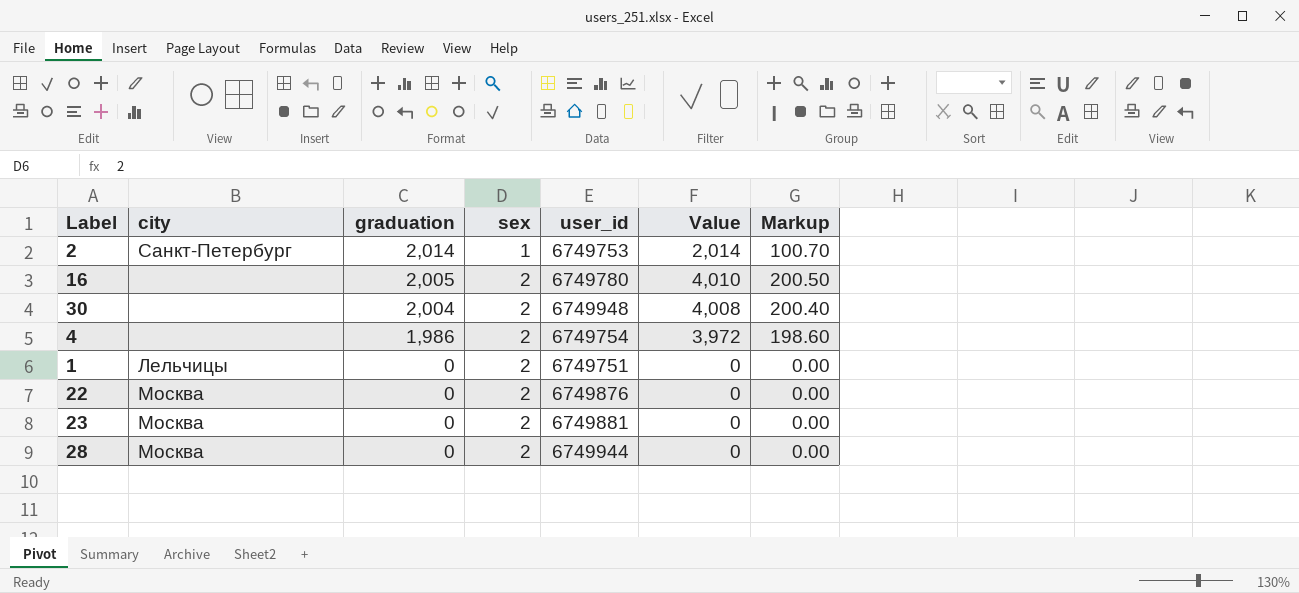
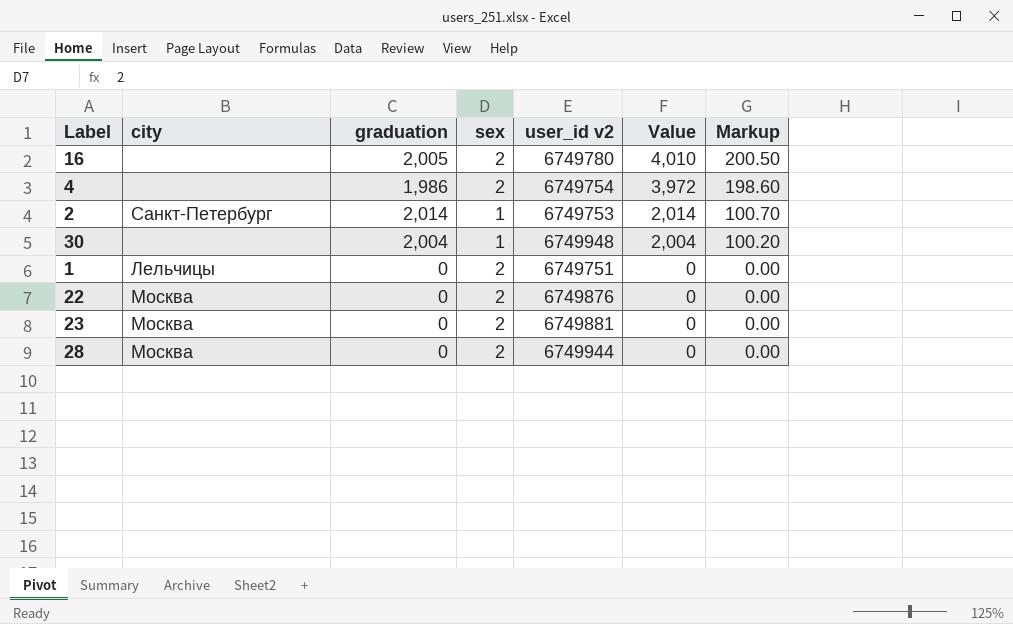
row order: graduation descending -> Value descending
column name: user_id -> user_id v2
30 | sex: 2 -> 1
30 | Value: 4,008 -> 2,004
30 | Markup: 200.40 -> 100.20

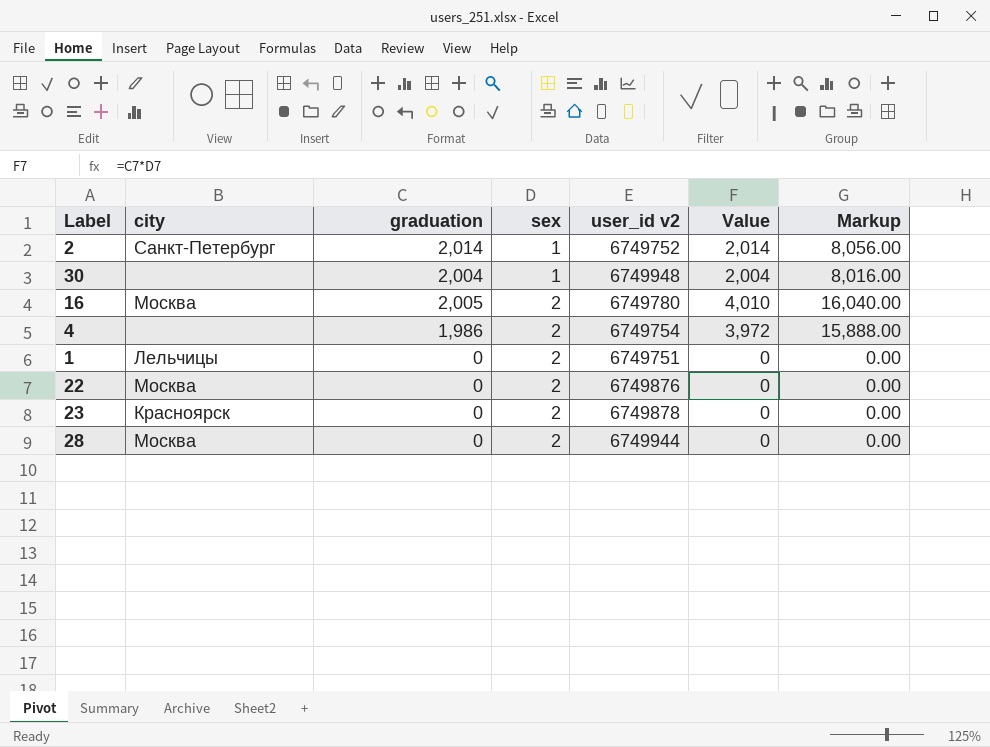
row order: Value descending -> sex ascending
column Markup | formula: [Value] * 0.05 -> [Value] * 4
2 | user_id v2: 6749753 -> 6749752
16 | city: none -> Москва
23 | city: Москва -> Красноярск
23 | user_id v2: 6749881 -> 6749878

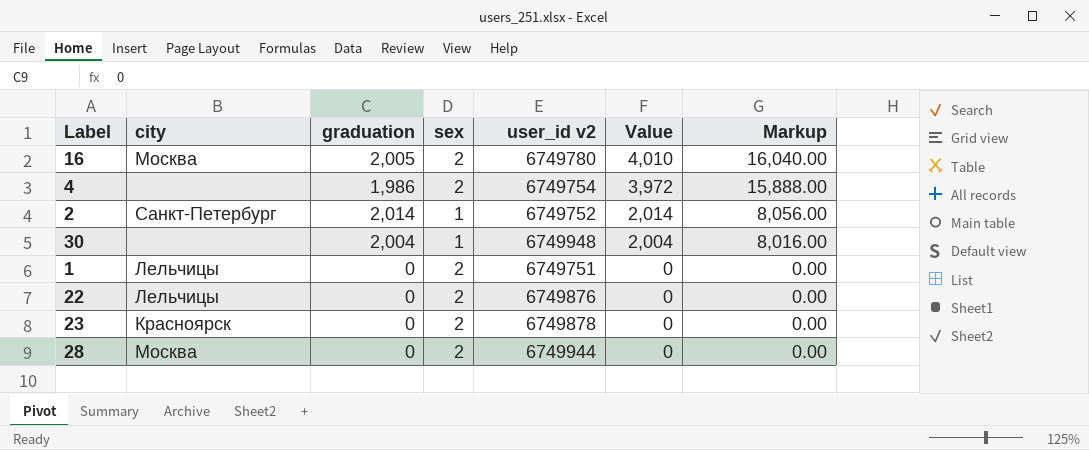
row order: sex ascending -> Value descending
22 | city: Москва -> Лельчицы

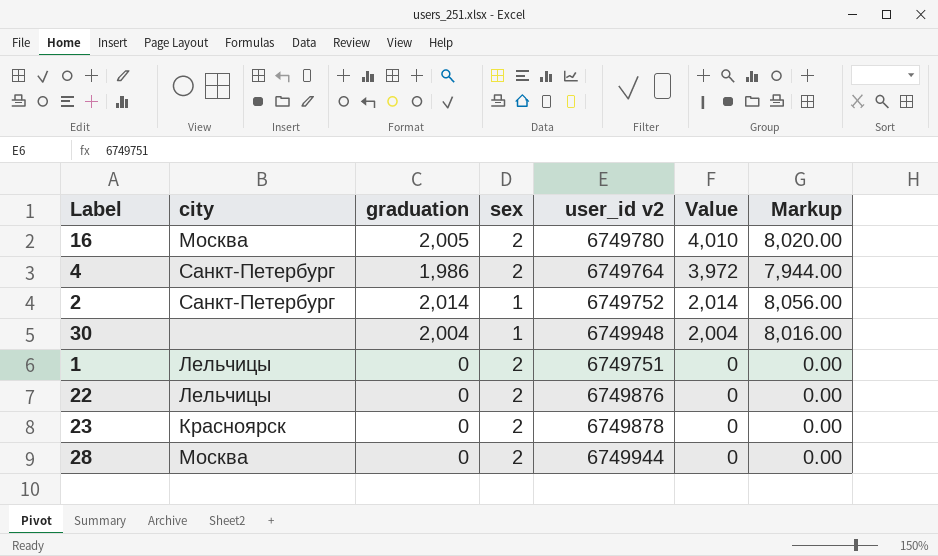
column Markup | formula: [Value] * 4 -> [graduation] * 4
4 | city: none -> Санкт-Петербург
4 | user_id v2: 6749754 -> 6749764

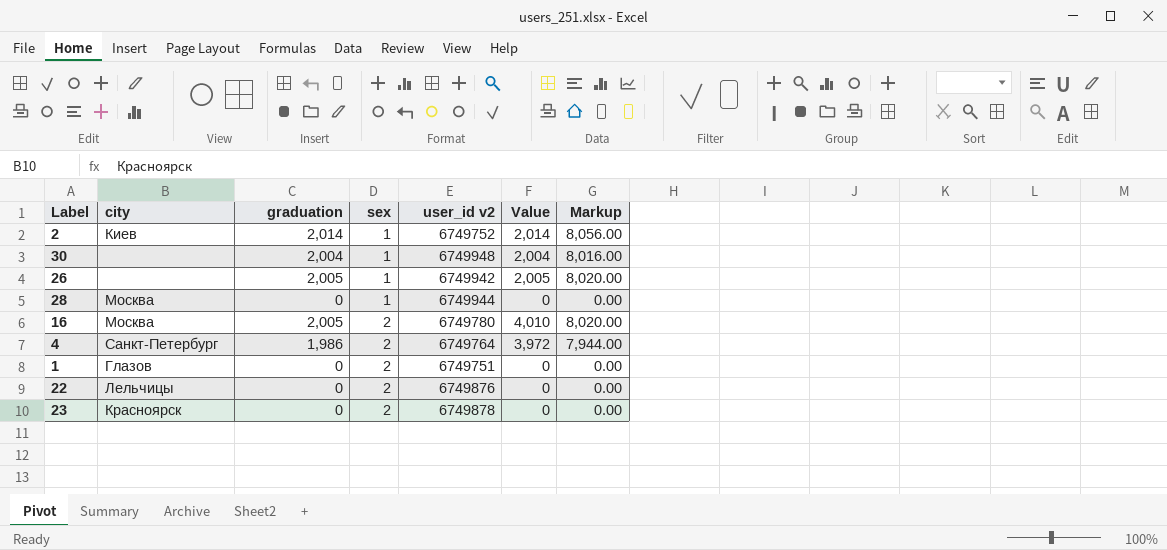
row order: Value descending -> sex ascending
2 | city: Санкт-Петербург -> Киев
row 26: none -> none | 2,005 | 1 | 6749942 | 2,005 | 8,020.00
28 | sex: 2 -> 1
1 | city: Лельчицы -> Глазов

